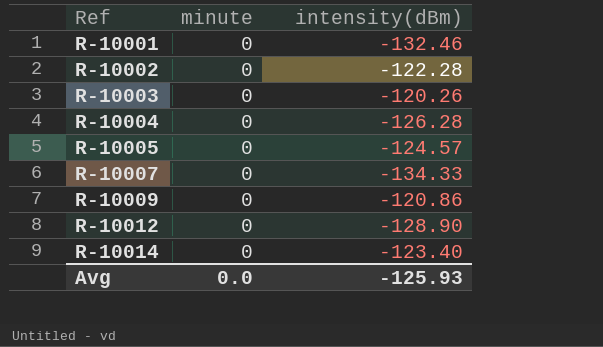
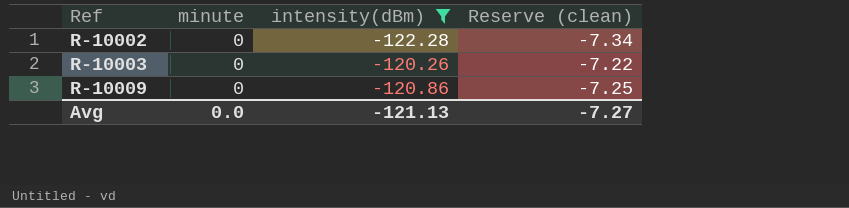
filter: none -> intensity(dBm) >= -122.28
column Reserve (clean) | formula: none -> [intensity(dBm)] * 0.06
Avg | intensity(dBm): -125.93 -> -121.13

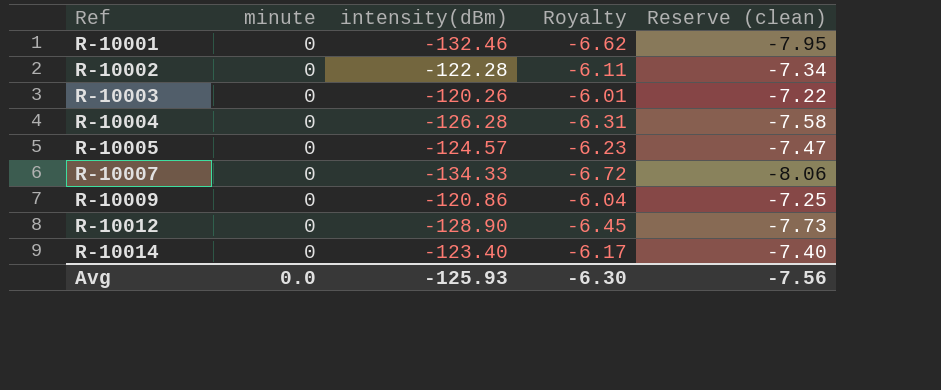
filter: intensity(dBm) >= -122.28 -> none
column Royalty | formula: none -> [intensity(dBm)] * 0.05
Avg | intensity(dBm): -121.13 -> -125.93
Avg | Reserve (clean): -7.27 -> -7.56

